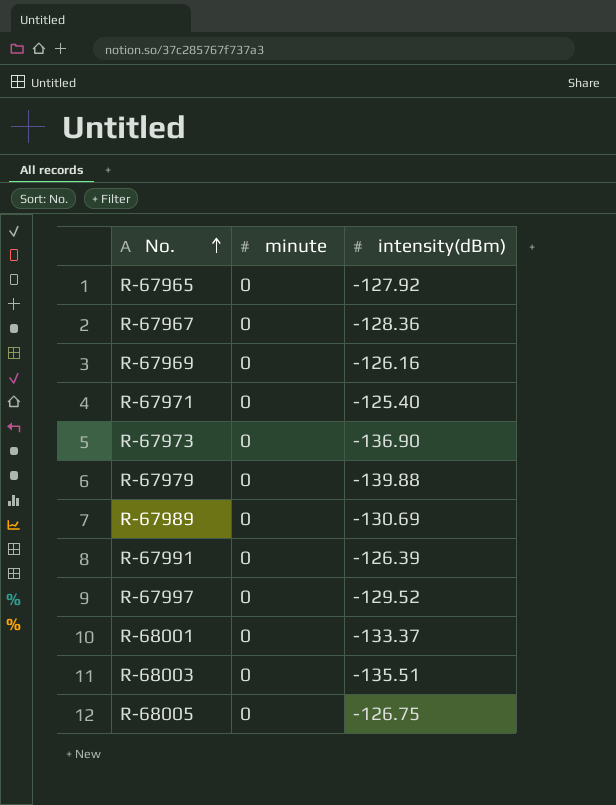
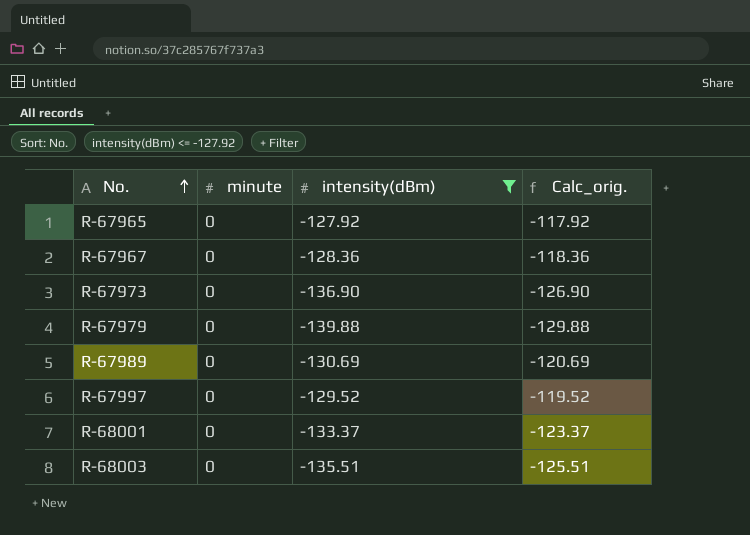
filter: none -> intensity(dBm) <= -127.92
column Calc_orig. | formula: none -> [intensity(dBm)] + 10

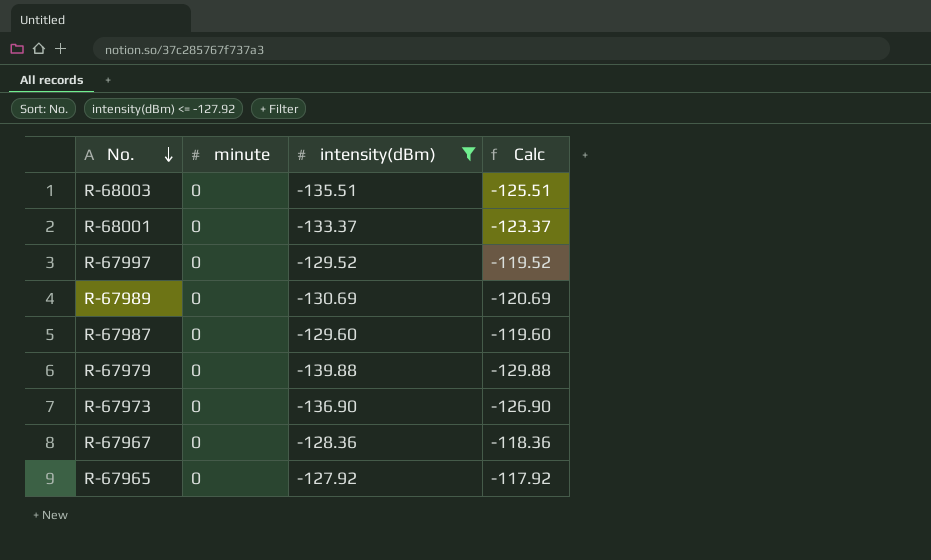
row order: No. ascending -> No. descending
column name: Calc_orig. -> Calc
row R-67987: none -> 0 | -129.60 | -119.60

